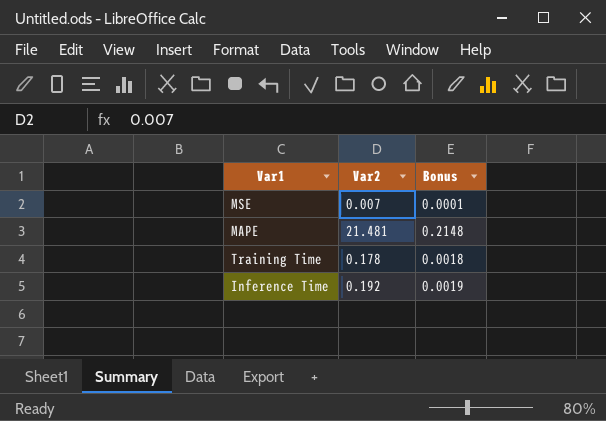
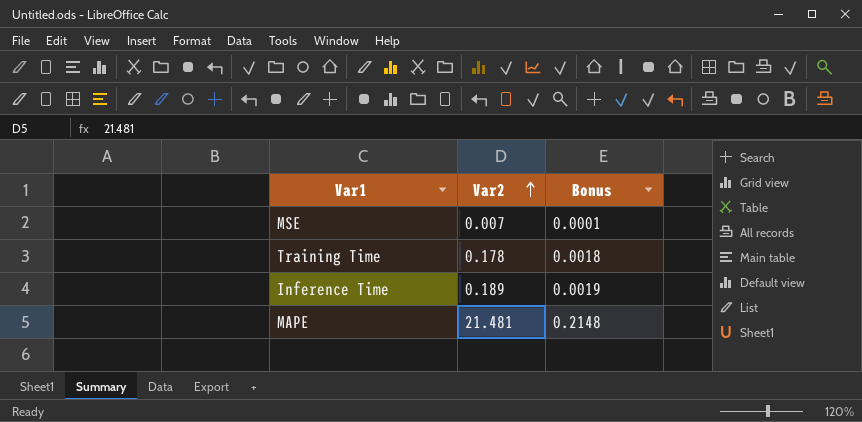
row order: none -> Var2 ascending
Inference Time | Var2: 0.192 -> 0.189

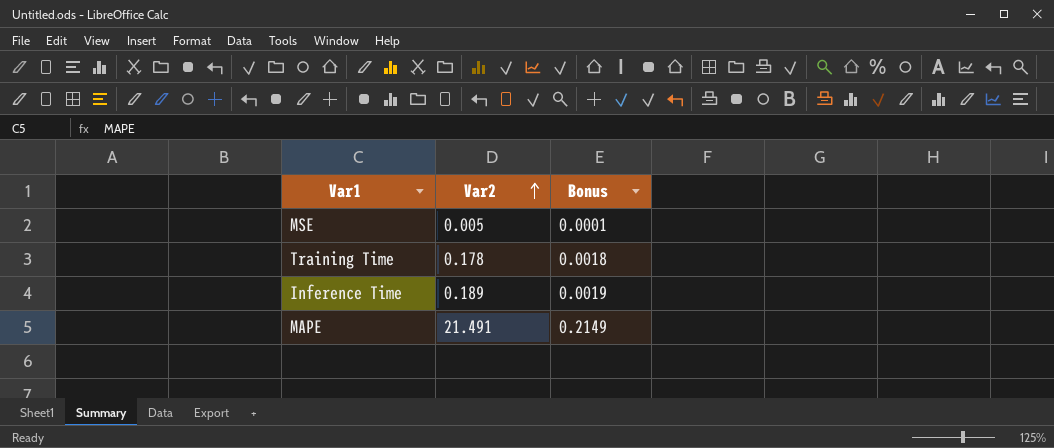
MSE | Var2: 0.007 -> 0.005
MAPE | Var2: 21.481 -> 21.491
MAPE | Bonus: 0.2148 -> 0.2149

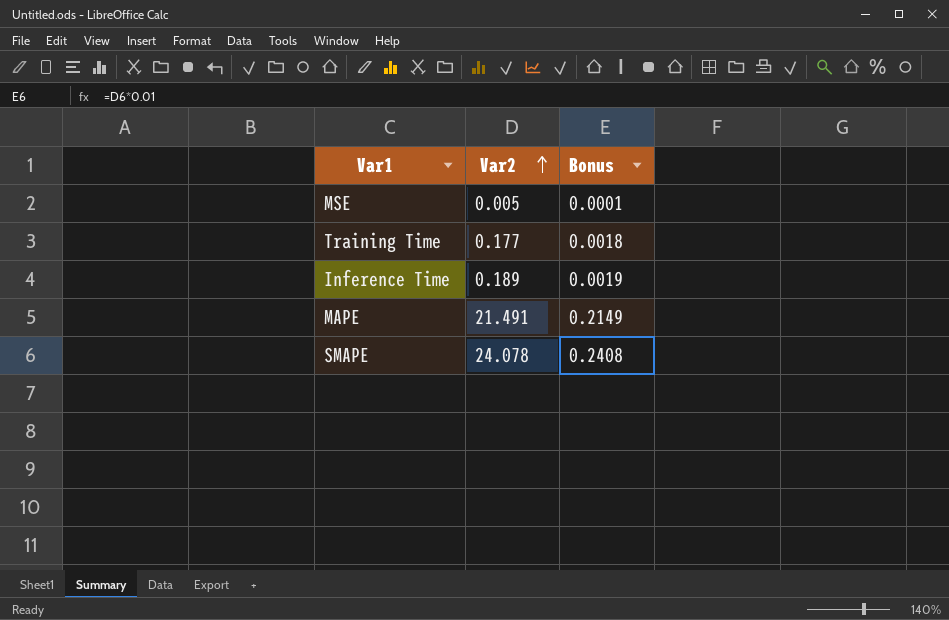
Training Time | Var2: 0.178 -> 0.177
row SMAPE: none -> 24.078 | 0.2408

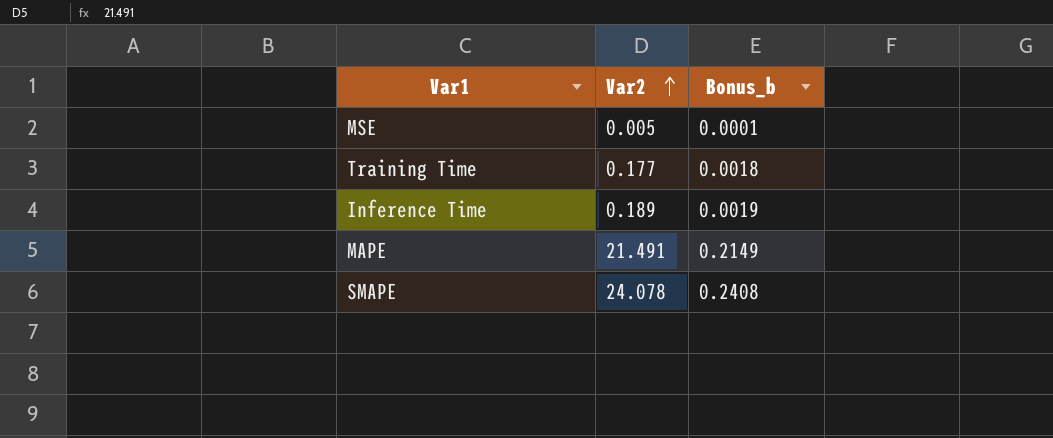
column name: Bonus -> Bonus_b

